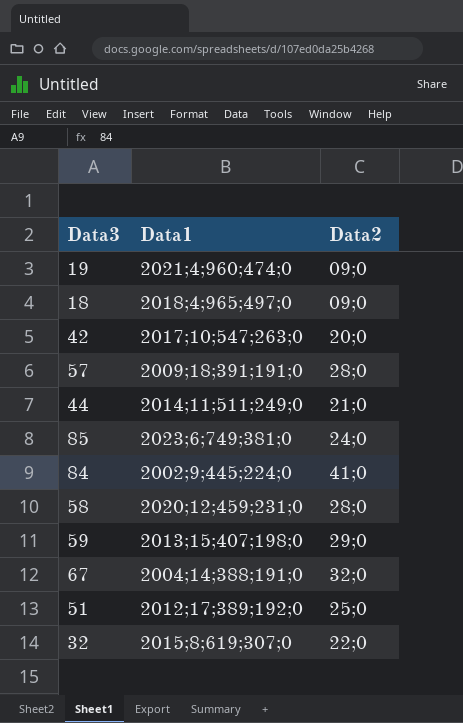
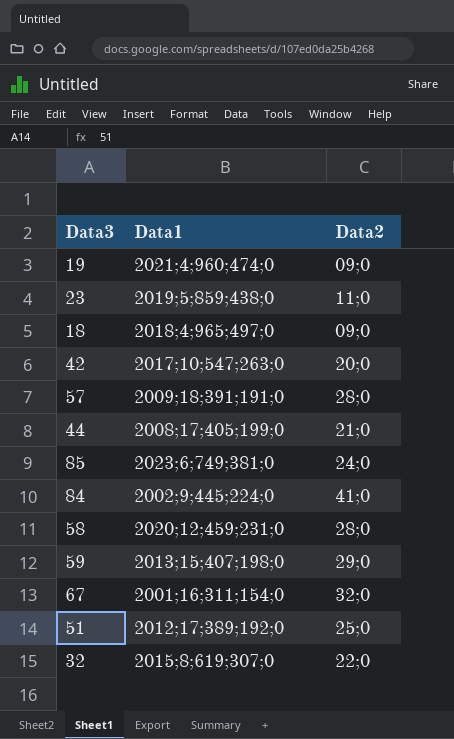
row 23: none -> 2019;5;859;438;0 | 11;0
44 | Data1: 2014;11;511;249;0 -> 2008;17;405;199;0
67 | Data1: 2004;14;388;191;0 -> 2001;16;311;154;0

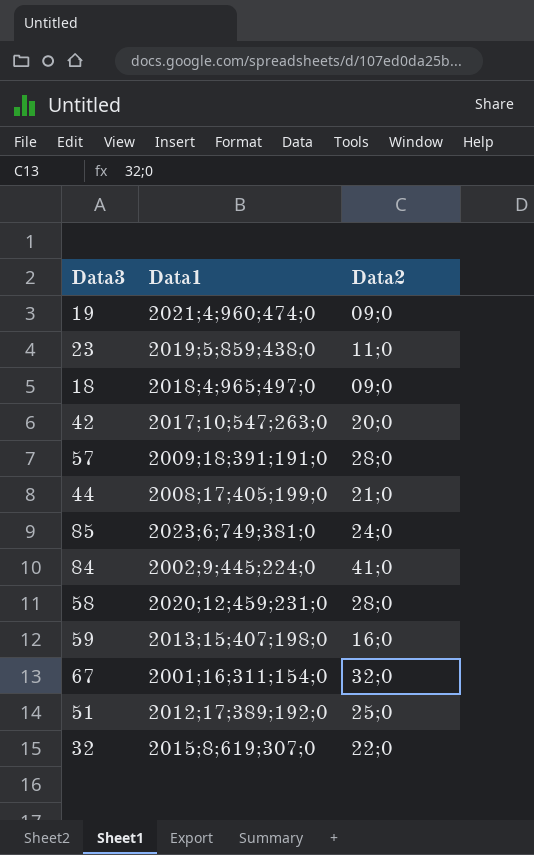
59 | Data2: 29;0 -> 16;0

